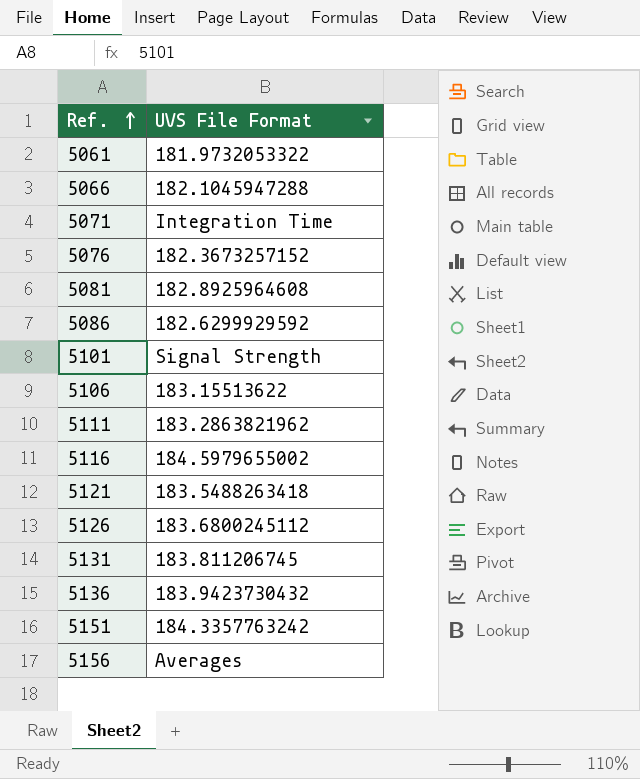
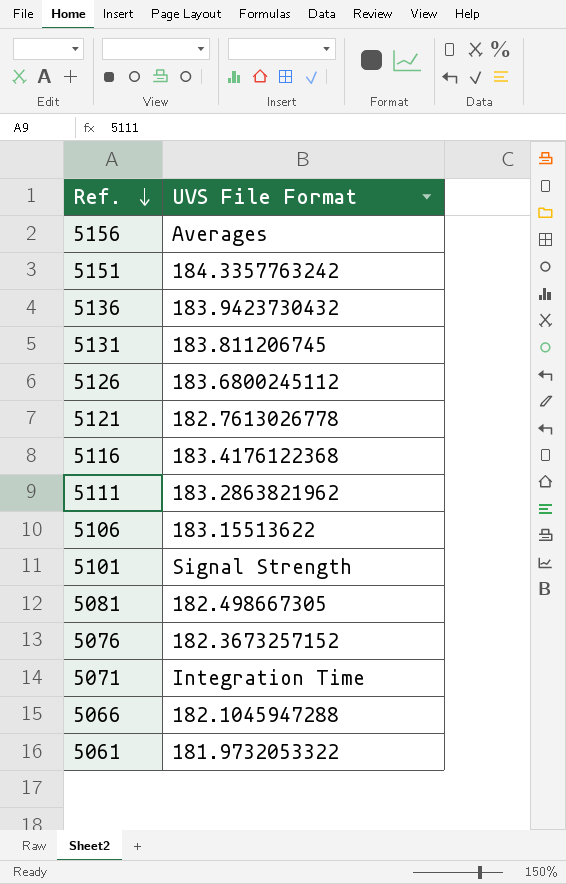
row order: Ref. ascending -> Ref. descending
row 5086: 182.6299929592 -> none
5121 | UVS File Format: 183.5488263418 -> 182.7613026778
5116 | UVS File Format: 184.5979655002 -> 183.4176122368
5081 | UVS File Format: 182.8925964608 -> 182.498667305

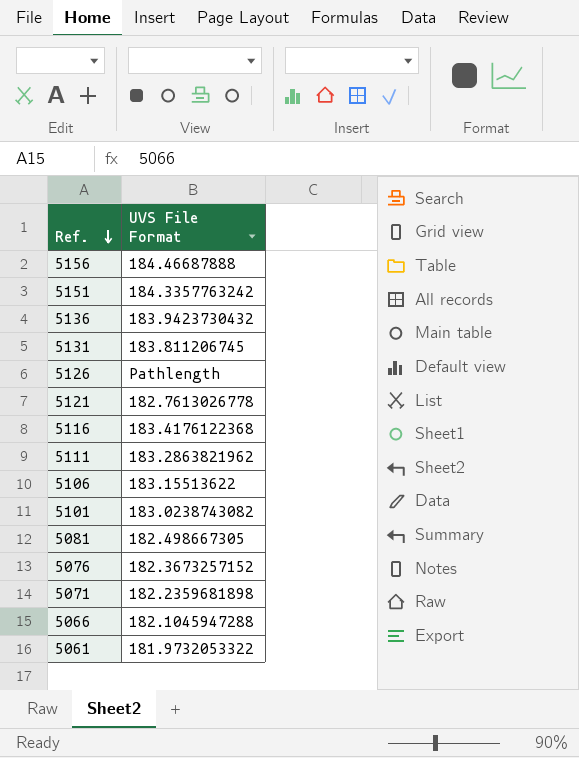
5156 | UVS File Format: Averages -> 184.46687888
5126 | UVS File Format: 183.6800245112 -> Pathlength
5101 | UVS File Format: Signal Strength -> 183.0238743082
5071 | UVS File Format: Integration Time -> 182.2359681898

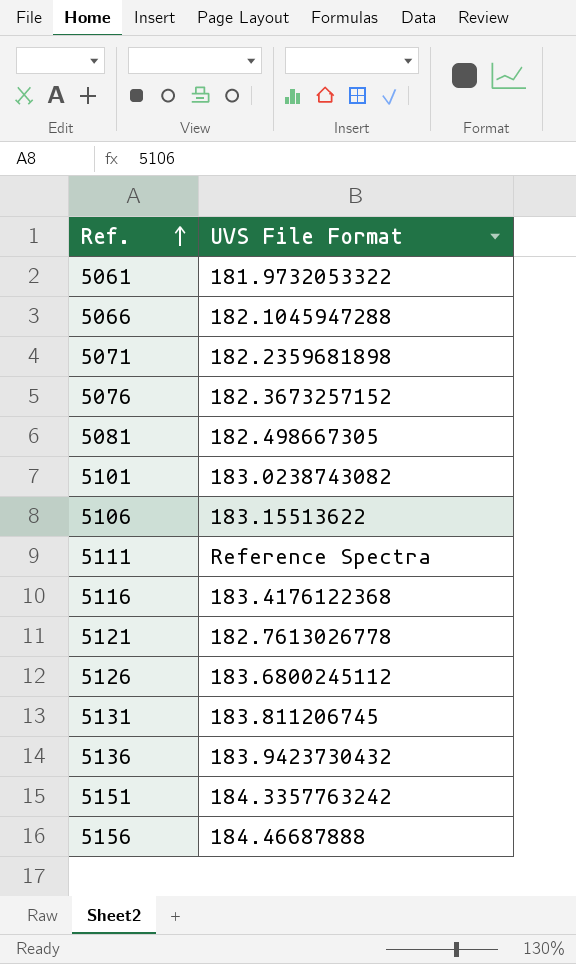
row order: Ref. descending -> Ref. ascending
5111 | UVS File Format: 183.2863821962 -> Reference Spectra
5126 | UVS File Format: Pathlength -> 183.6800245112

